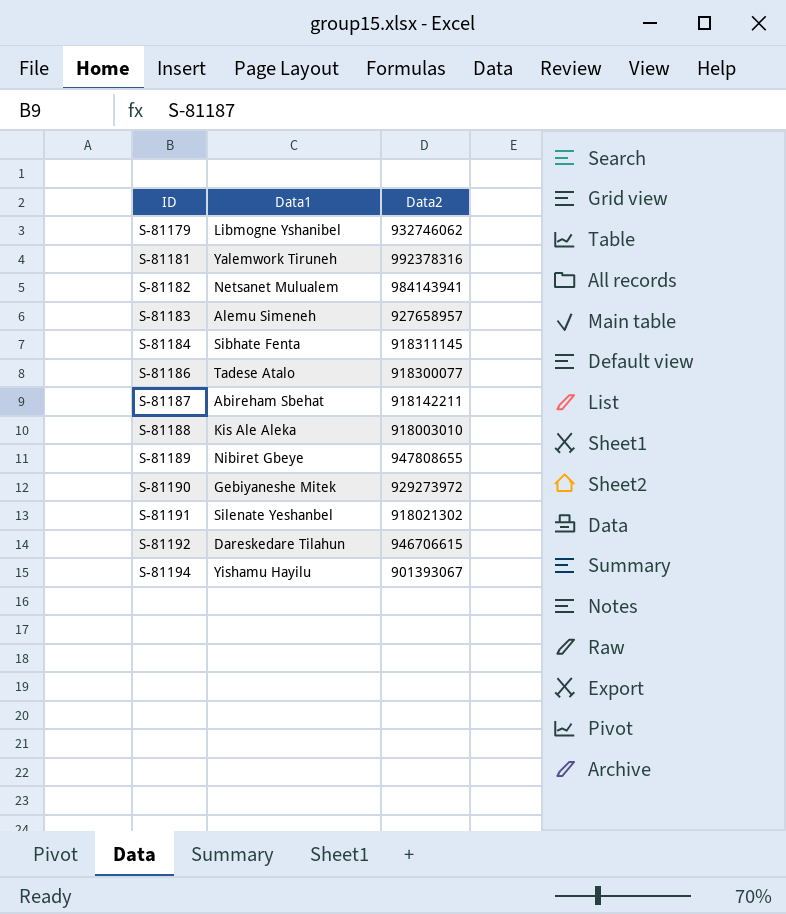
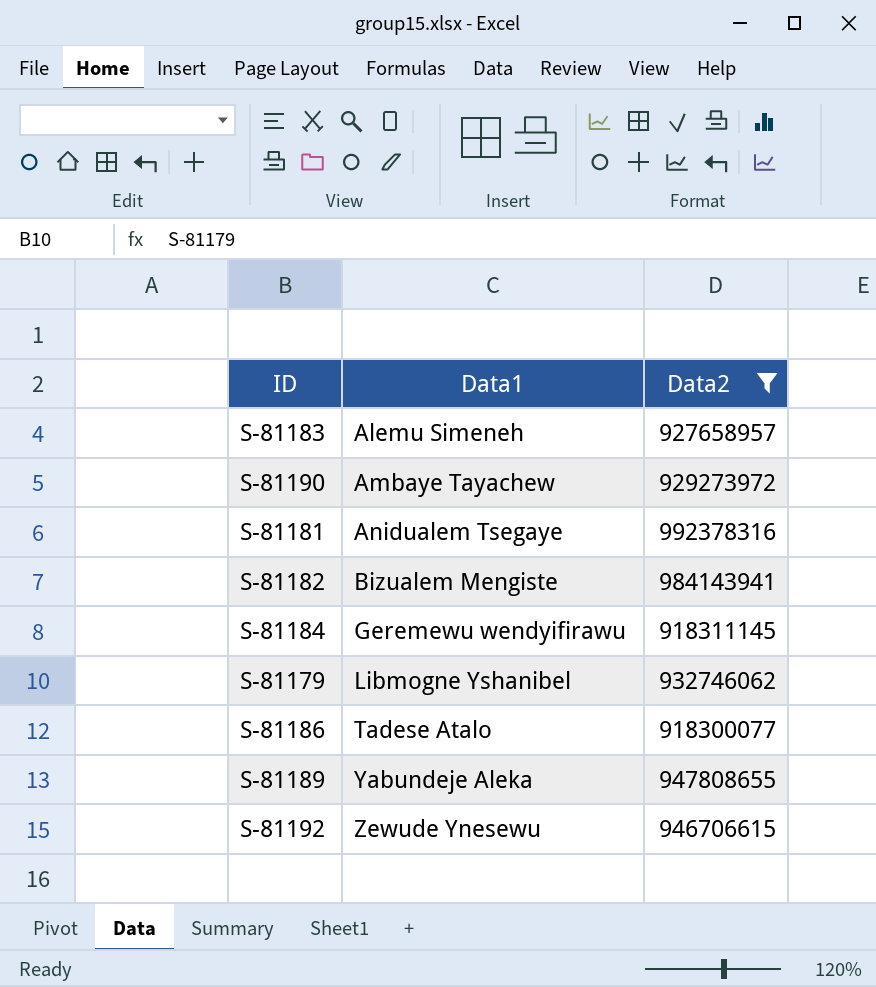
filter: none -> Data2 >= 918300077
row order: ID ascending -> Data1 ascending
S-81190 | Data1: Gebiyaneshe Mitek -> Ambaye Tayachew
S-81181 | Data1: Yalemwork Tiruneh -> Anidualem Tsegaye
S-81182 | Data1: Netsanet Mulualem -> Bizualem Mengiste
S-81184 | Data1: Sibhate Fenta -> Geremewu wendyifirawu
S-81189 | Data1: Nibiret Gbeye -> Yabundeje Aleka
S-81192 | Data1: Dareskedare Tilahun -> Zewude Ynesewu

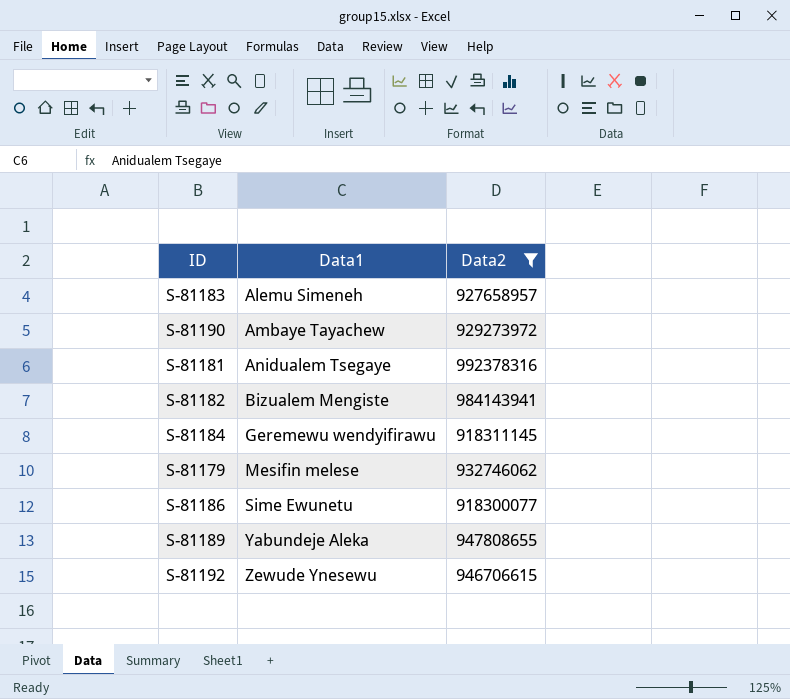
S-81179 | Data1: Libmogne Yshanibel -> Mesifin melese
S-81186 | Data1: Tadese Atalo -> Sime Ewunetu

